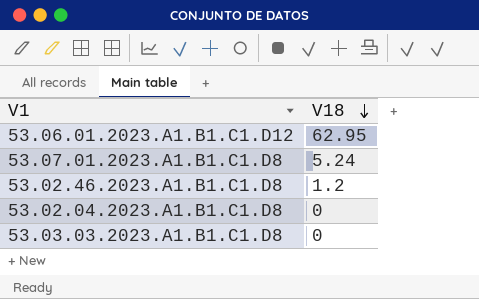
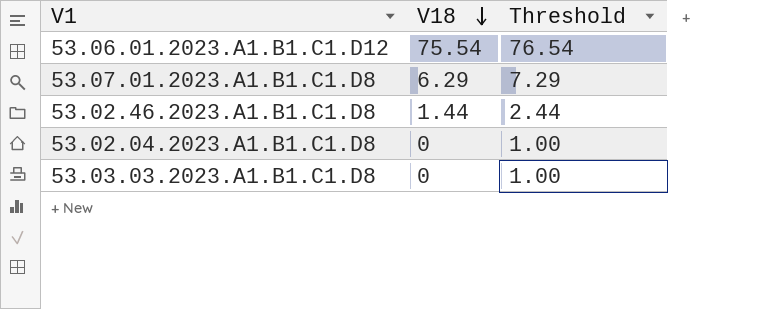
column Threshold | formula: none -> [V18] + 1
53.06.01.2023.A1.B1.C1.D12 | V18: 62.95 -> 75.54
53.07.01.2023.A1.B1.C1.D8 | V18: 5.24 -> 6.29
53.02.46.2023.A1.B1.C1.D8 | V18: 1.2 -> 1.44

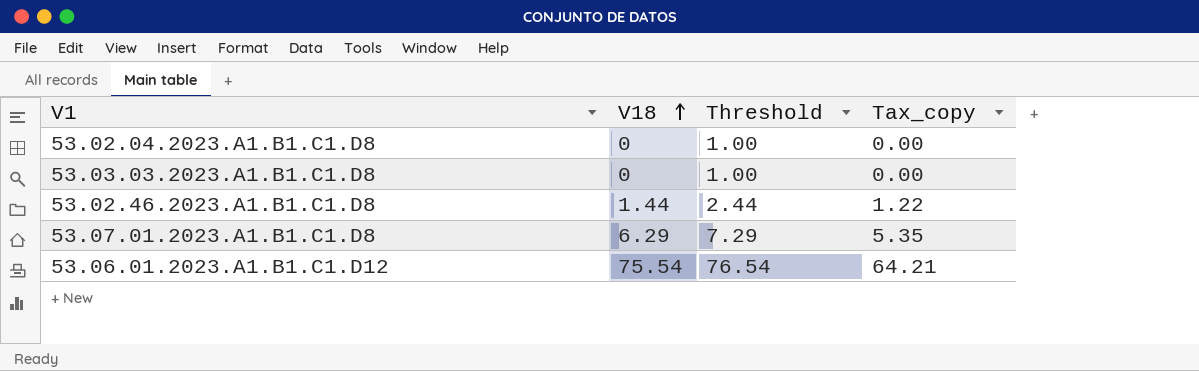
row order: V18 descending -> V18 ascending
column Tax_copy | formula: none -> [V18] * 0.85

